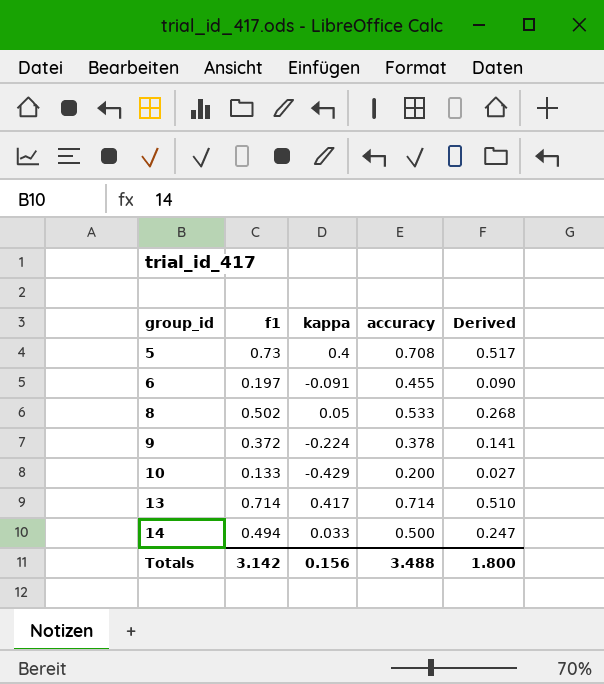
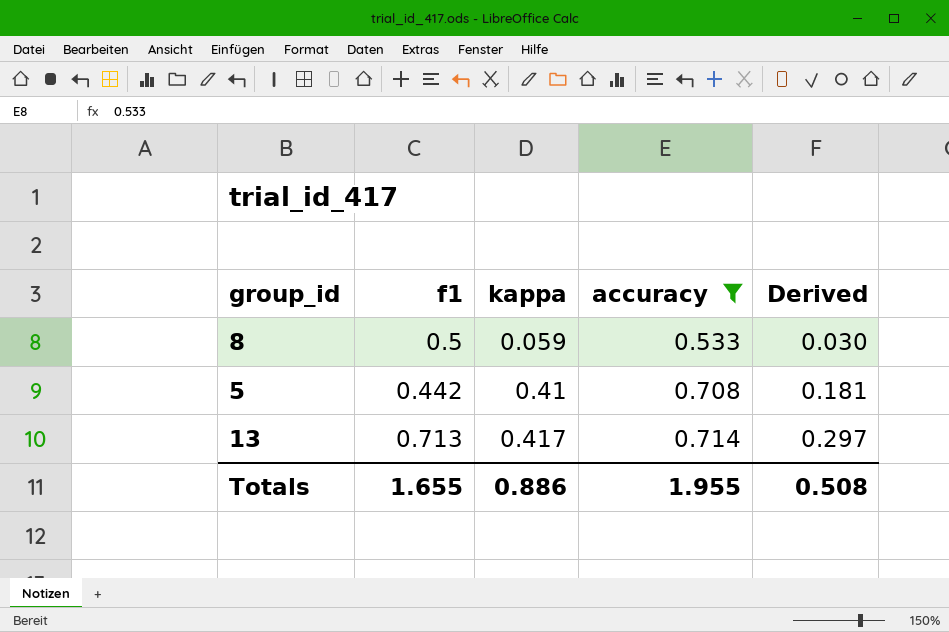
filter: none -> accuracy >= 0.533
row order: group_id ascending -> kappa ascending
column Derived | formula: [f1] * [accuracy] -> [f1] * [kappa]
8 | f1: 0.502 -> 0.5
8 | kappa: 0.05 -> 0.059
5 | f1: 0.73 -> 0.442
5 | kappa: 0.4 -> 0.41
13 | f1: 0.714 -> 0.713
Totals | f1: 3.142 -> 1.655
Totals | kappa: 0.156 -> 0.886
Totals | accuracy: 3.488 -> 1.955
Totals | Derived: 1.800 -> 0.508

